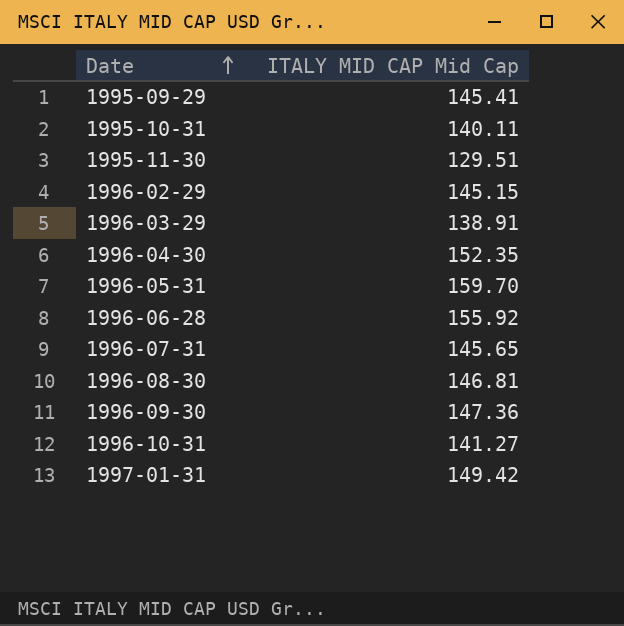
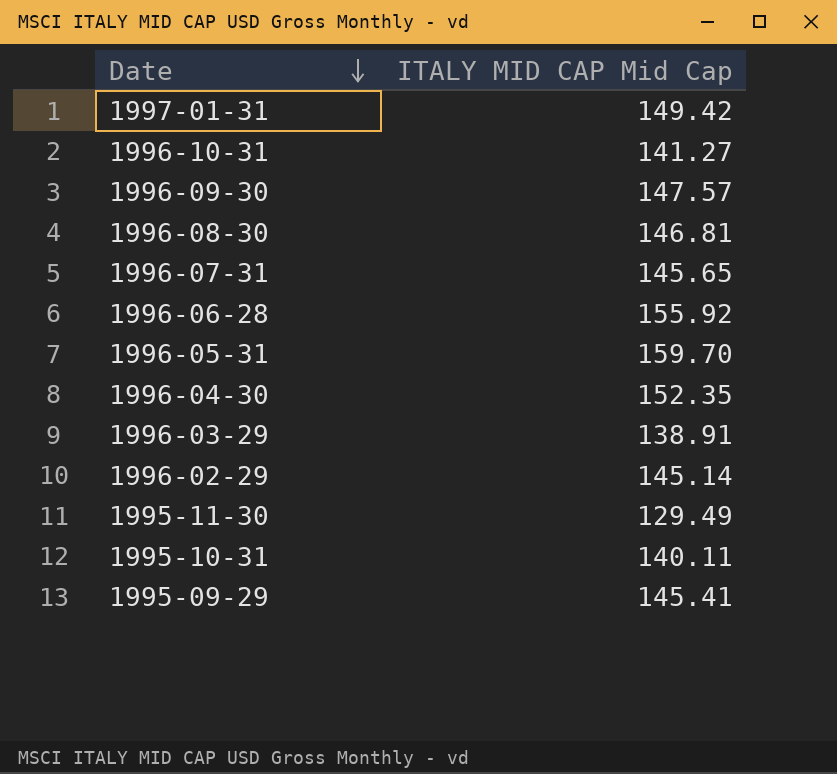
row order: Date ascending -> Date descending
1996-09-30 | ITALY MID CAP Mid Cap: 147.36 -> 147.57
1996-02-29 | ITALY MID CAP Mid Cap: 145.15 -> 145.14
1995-11-30 | ITALY MID CAP Mid Cap: 129.51 -> 129.49

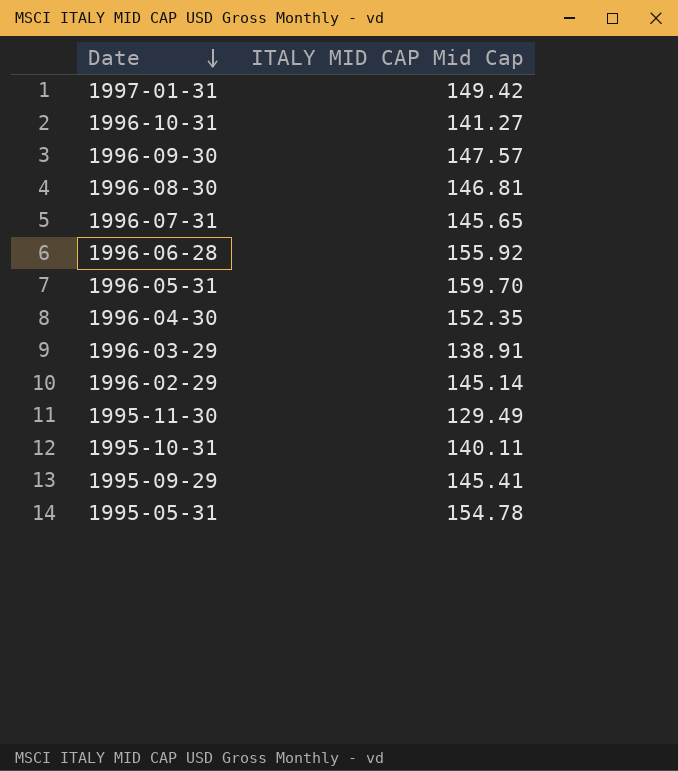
row 1995-05-31: none -> 154.78

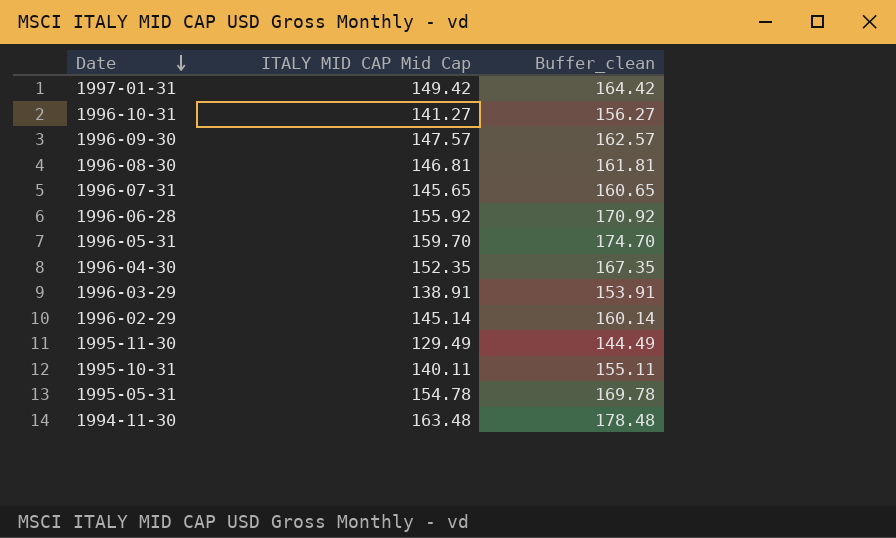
column Buffer_clean | formula: none -> [ITALY MID CAP Mid Cap] + 15
row 1995-09-29: 145.41 -> none
row 1994-11-30: none -> 163.48 | 178.48

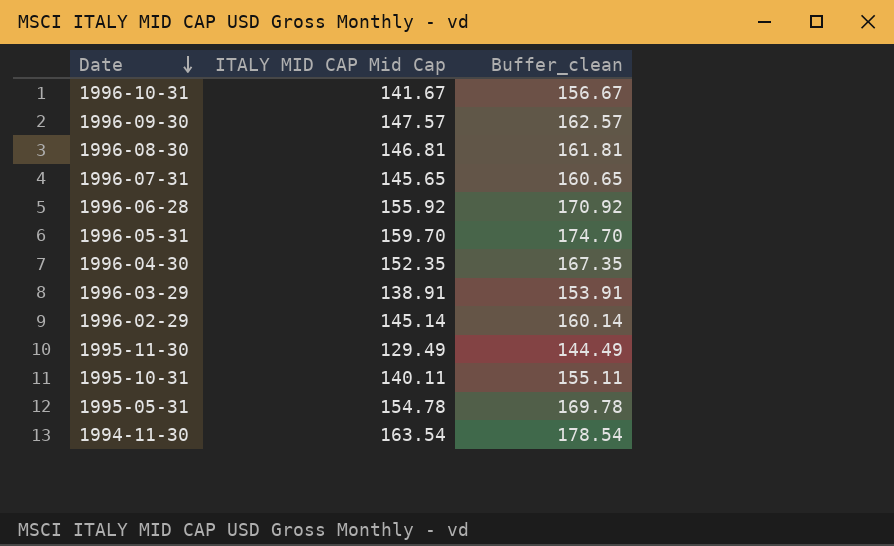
row 1997-01-31: 149.42 | 164.42 -> none
1996-10-31 | ITALY MID CAP Mid Cap: 141.27 -> 141.67
1996-10-31 | Buffer_clean: 156.27 -> 156.67
1994-11-30 | ITALY MID CAP Mid Cap: 163.48 -> 163.54
1994-11-30 | Buffer_clean: 178.48 -> 178.54

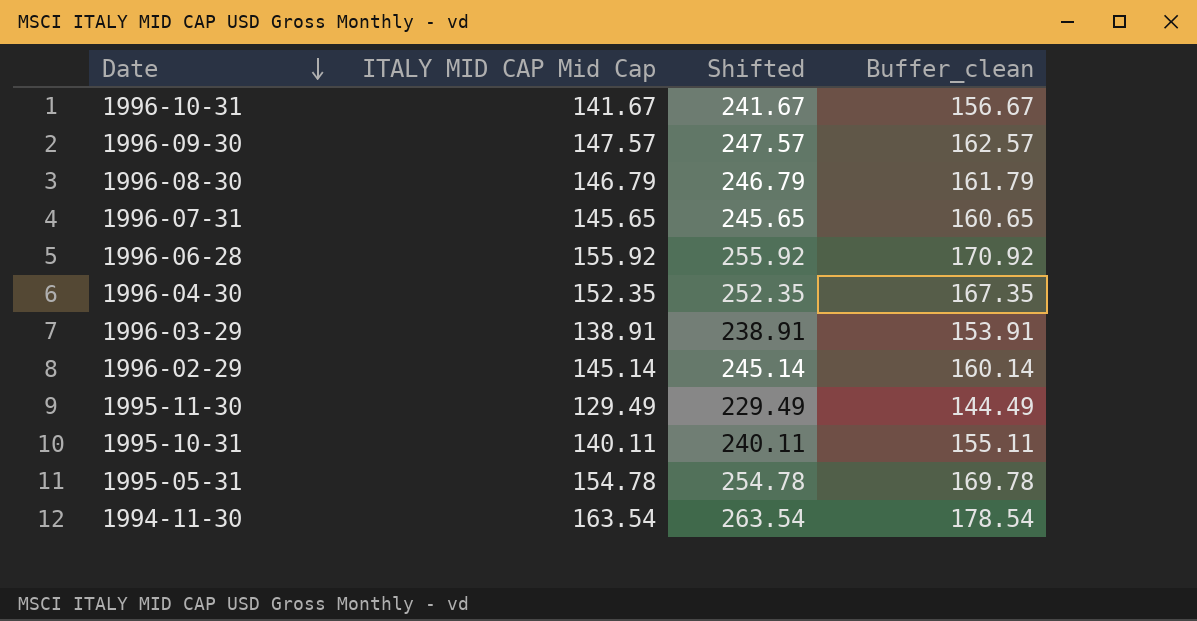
column Shifted | formula: none -> [ITALY MID CAP Mid Cap] + 100
row 1996-05-31: 159.70 | 174.70 -> none
1996-08-30 | ITALY MID CAP Mid Cap: 146.81 -> 146.79
1996-08-30 | Buffer_clean: 161.81 -> 161.79

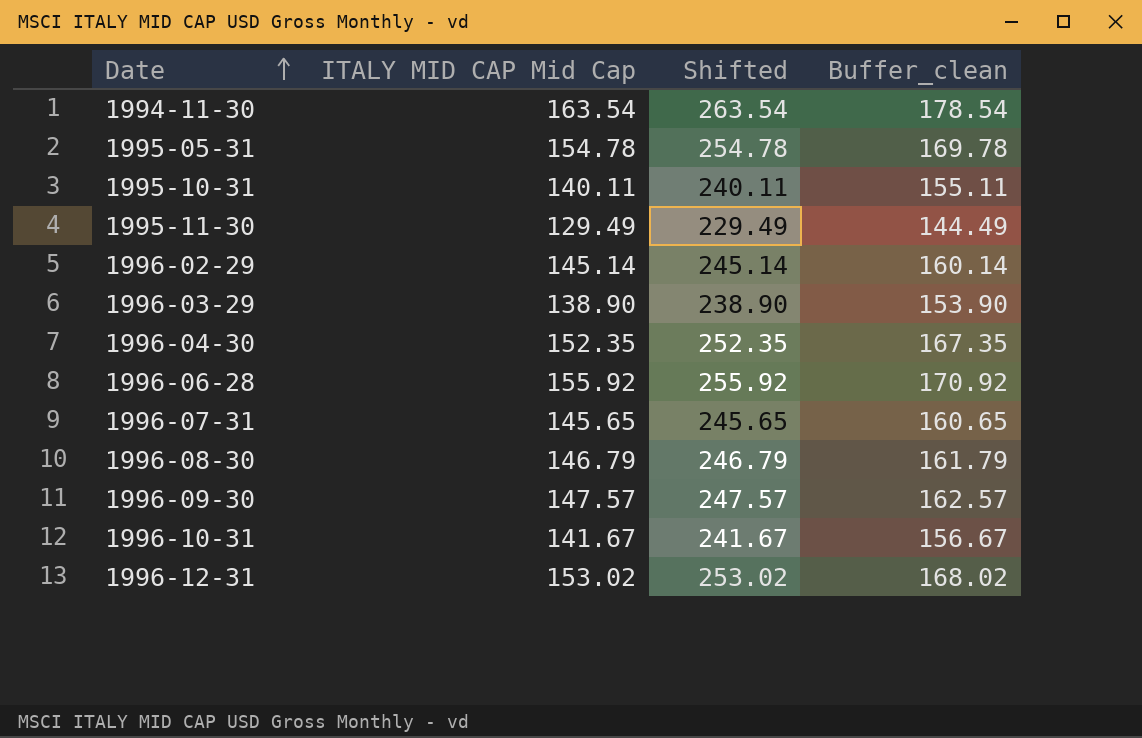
row order: Date descending -> Date ascending
1996-03-29 | ITALY MID CAP Mid Cap: 138.91 -> 138.90
1996-03-29 | Shifted: 238.91 -> 238.90
1996-03-29 | Buffer_clean: 153.91 -> 153.90
row 1996-12-31: none -> 153.02 | 253.02 | 168.02

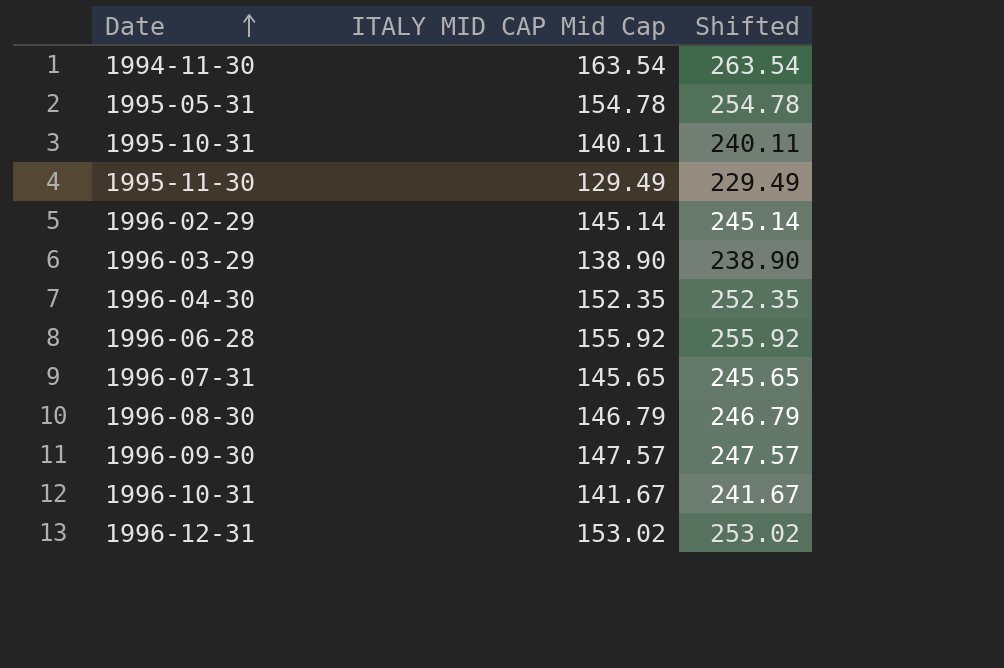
column Buffer_clean | formula: [ITALY MID CAP Mid Cap] + 15 -> none

